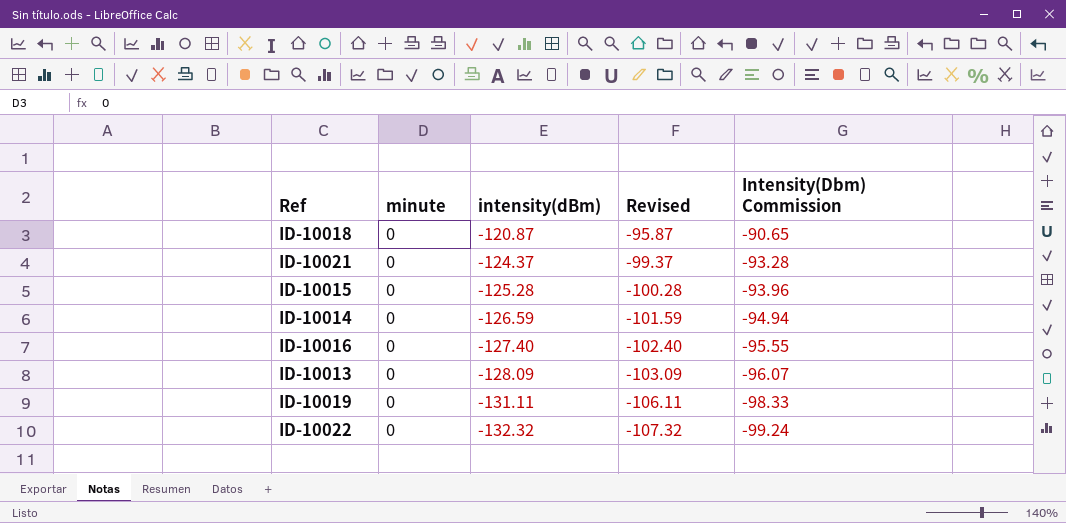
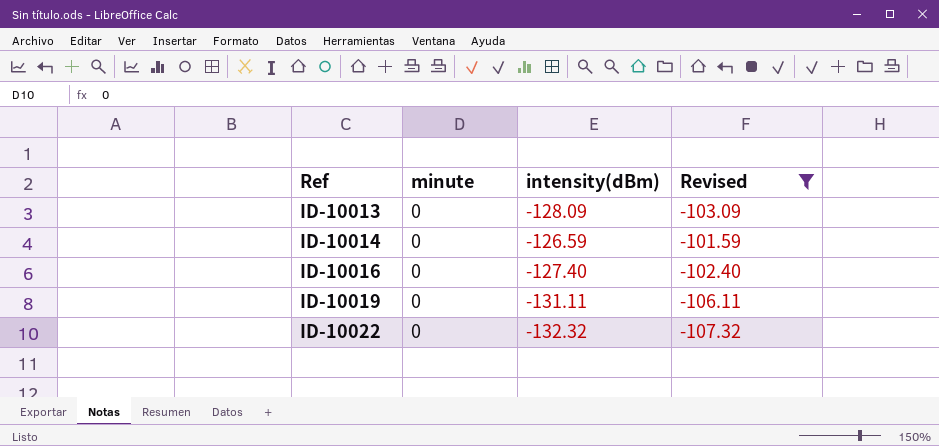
filter: none -> Revised <= -101.59
row order: intensity(dBm) descending -> Ref ascending
column Intensity(Dbm) Commission | formula: [intensity(dBm)] * 0.75 -> none

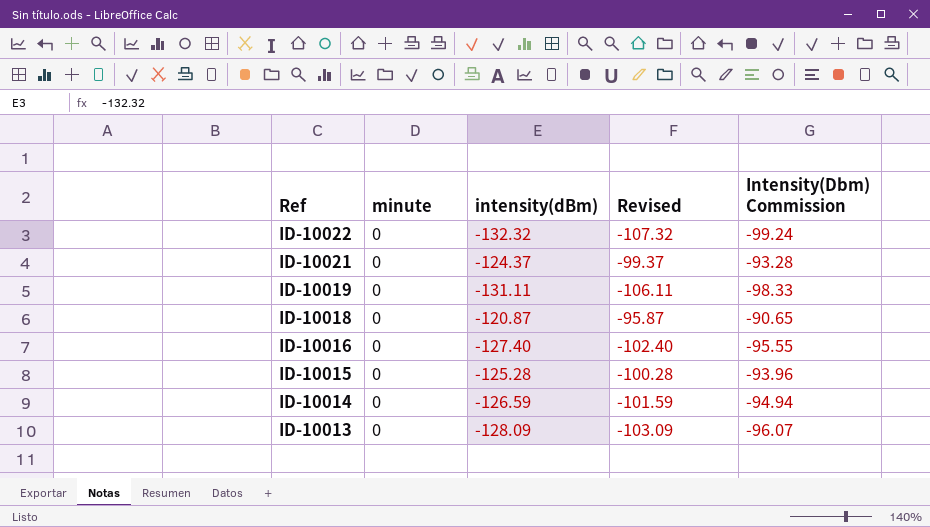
filter: Revised <= -101.59 -> none
row order: Ref ascending -> Ref descending
column Intensity(Dbm) Commission | formula: none -> [intensity(dBm)] * 0.75

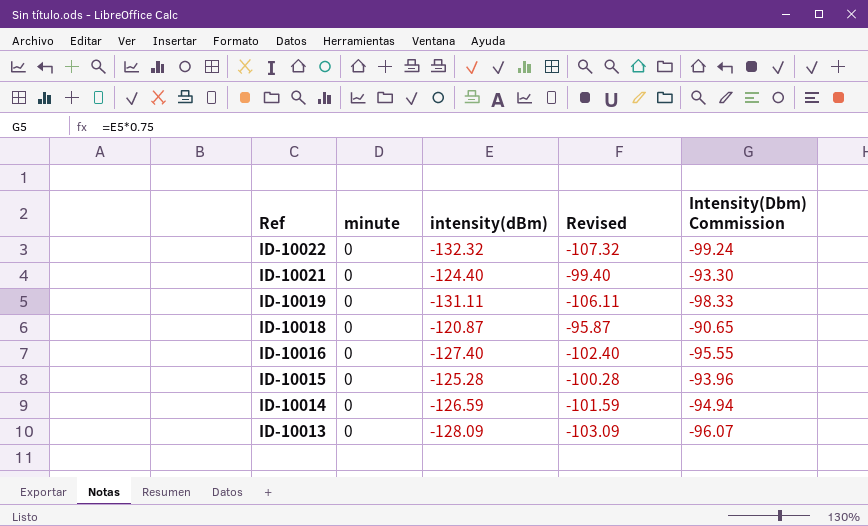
ID-10021 | intensity(dBm): -124.37 -> -124.40
ID-10021 | Revised: -99.37 -> -99.40
ID-10021 | Intensity(Dbm) Commission: -93.28 -> -93.30

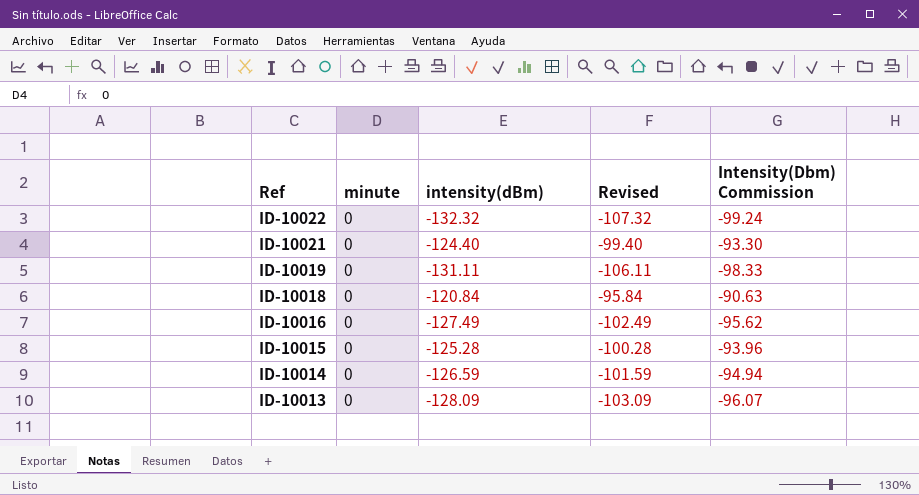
ID-10018 | intensity(dBm): -120.87 -> -120.84
ID-10018 | Revised: -95.87 -> -95.84
ID-10018 | Intensity(Dbm) Commission: -90.65 -> -90.63
ID-10016 | intensity(dBm): -127.40 -> -127.49
ID-10016 | Revised: -102.40 -> -102.49
ID-10016 | Intensity(Dbm) Commission: -95.55 -> -95.62

